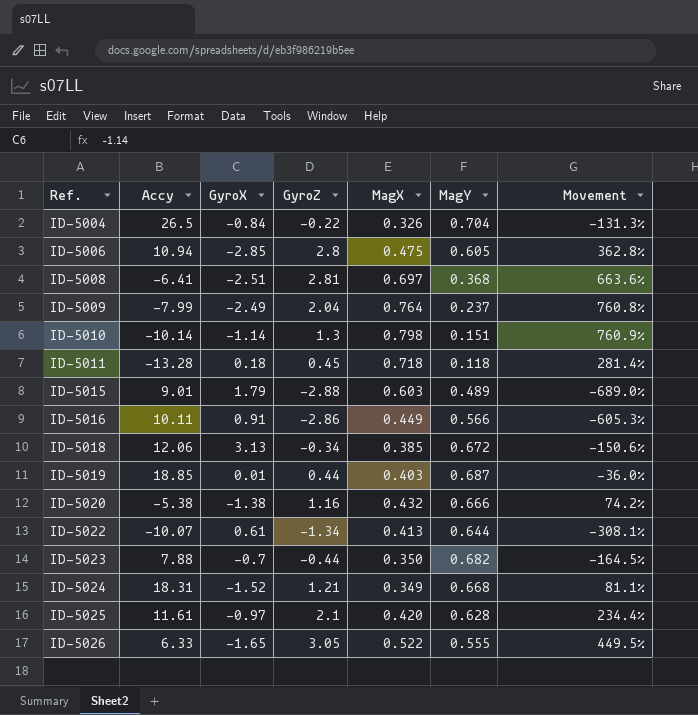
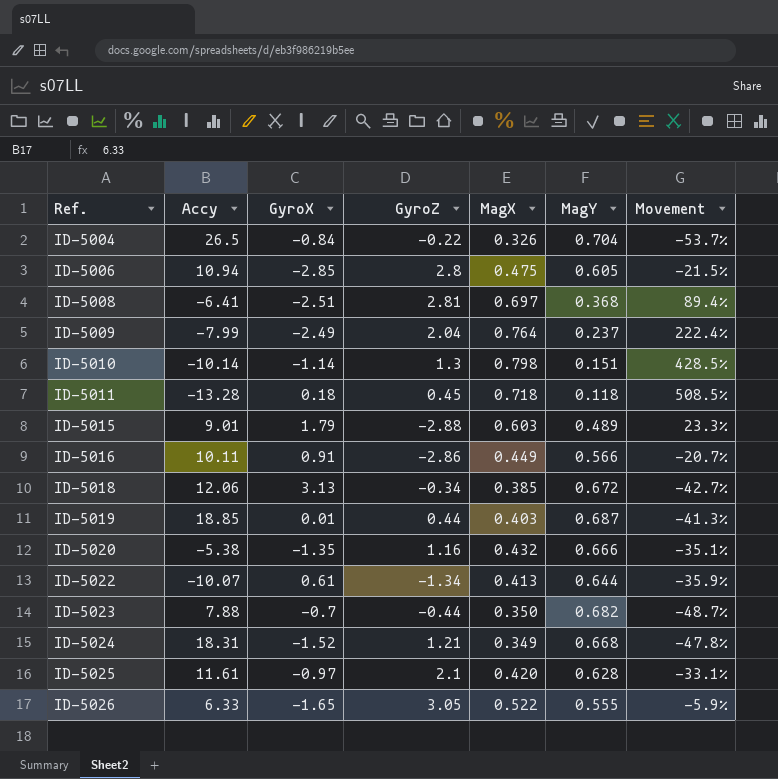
column Movement | formula: ([GyroZ] - [MagY]) / [MagY] -> ([MagX] - [MagY]) / [MagY]
ID-5020 | GyroX: -1.38 -> -1.35

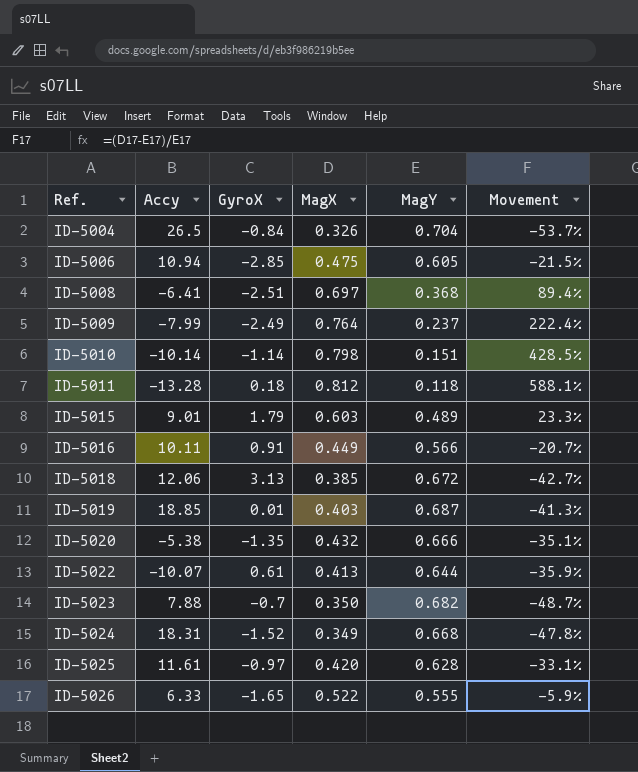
column GyroZ | position: 4 -> none
ID-5011 | MagX: 0.718 -> 0.812
ID-5011 | Movement: 508.5% -> 588.1%

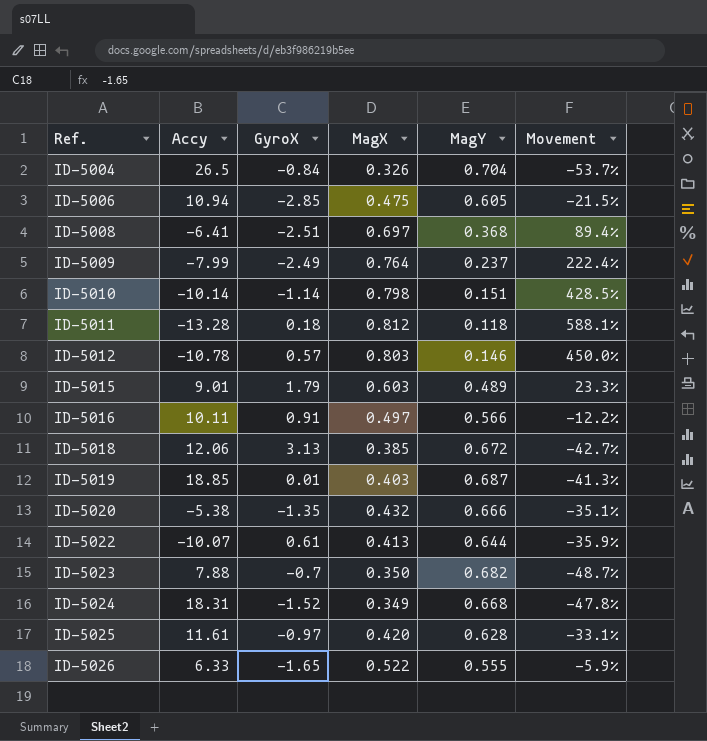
row ID-5012: none -> -10.78 | 0.57 | 0.803 | 0.146 | 450.0%
ID-5016 | MagX: 0.449 -> 0.497
ID-5016 | Movement: -20.7% -> -12.2%

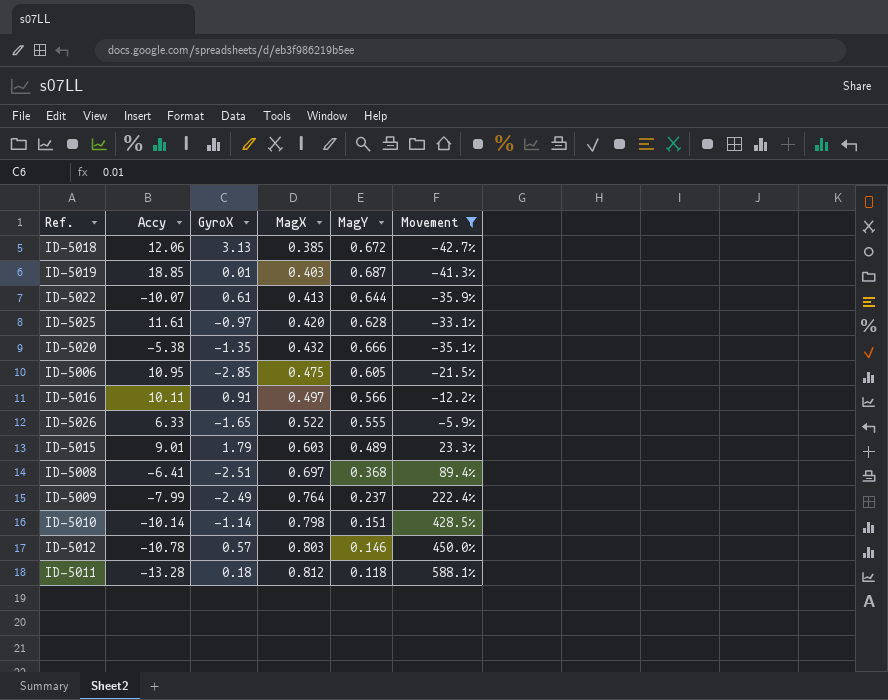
filter: none -> Movement >= -42.7%
row order: Ref. ascending -> MagX ascending
ID-5006 | Accy: 10.94 -> 10.95

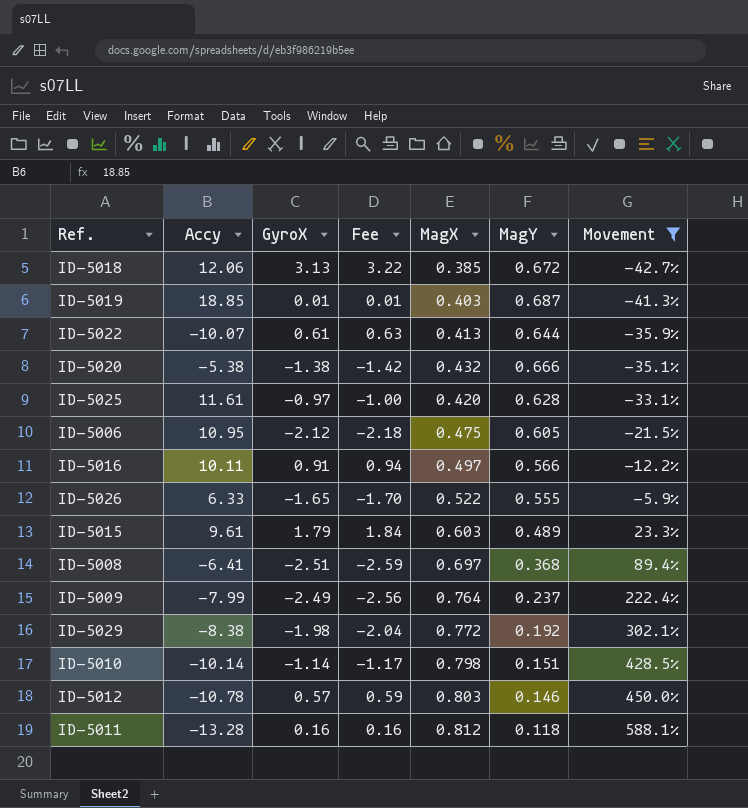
row order: MagX ascending -> Movement ascending
column Fee | formula: none -> [GyroX] * 1.03
ID-5020 | GyroX: -1.35 -> -1.38
ID-5006 | GyroX: -2.85 -> -2.12
ID-5015 | Accy: 9.01 -> 9.61
row ID-5029: none -> -8.38 | -1.98 | -2.04 | 0.772 | 0.192 | 302.1%
ID-5011 | GyroX: 0.18 -> 0.16

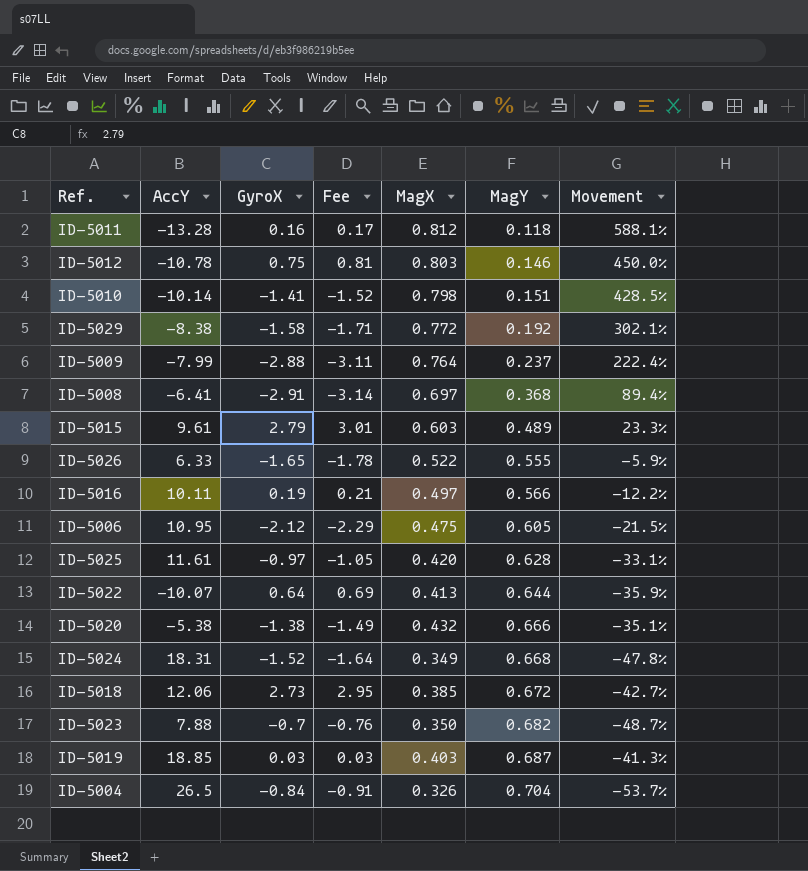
filter: Movement >= -42.7% -> none
row order: Movement ascending -> MagY ascending
column name: Accy -> AccY
column Fee | formula: [GyroX] * 1.03 -> [GyroX] * 1.08
ID-5012 | GyroX: 0.57 -> 0.75
ID-5010 | GyroX: -1.14 -> -1.41
ID-5029 | GyroX: -1.98 -> -1.58
ID-5009 | GyroX: -2.49 -> -2.88
ID-5008 | GyroX: -2.51 -> -2.91
ID-5015 | GyroX: 1.79 -> 2.79
ID-5016 | GyroX: 0.91 -> 0.19
ID-5022 | GyroX: 0.61 -> 0.64
ID-5018 | GyroX: 3.13 -> 2.73
ID-5019 | GyroX: 0.01 -> 0.03

